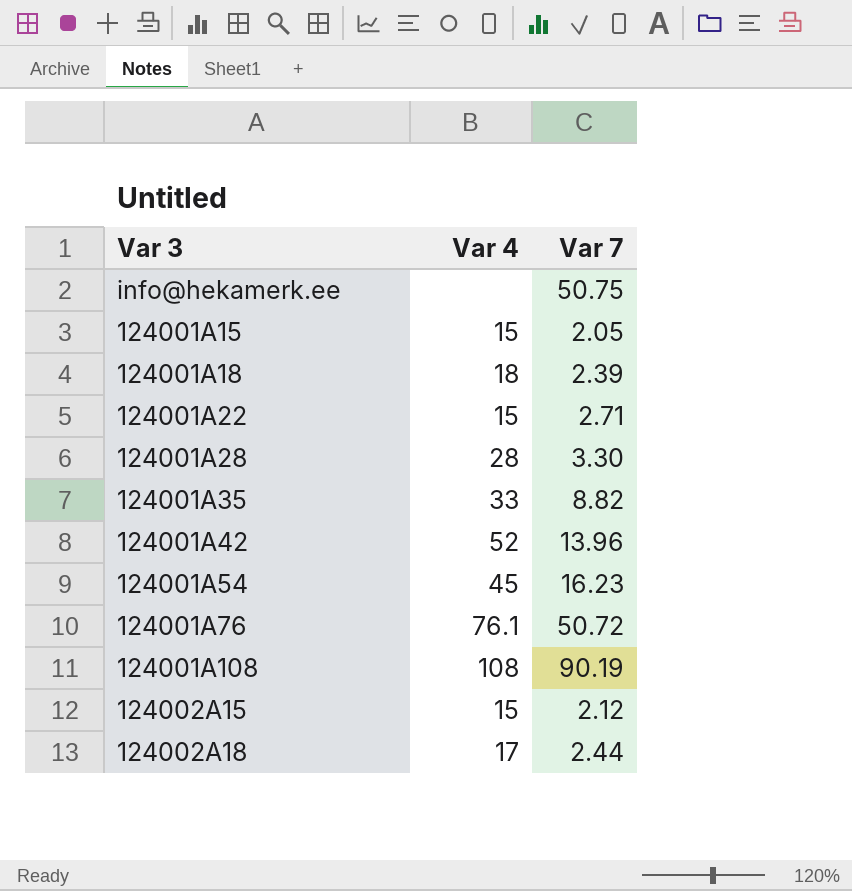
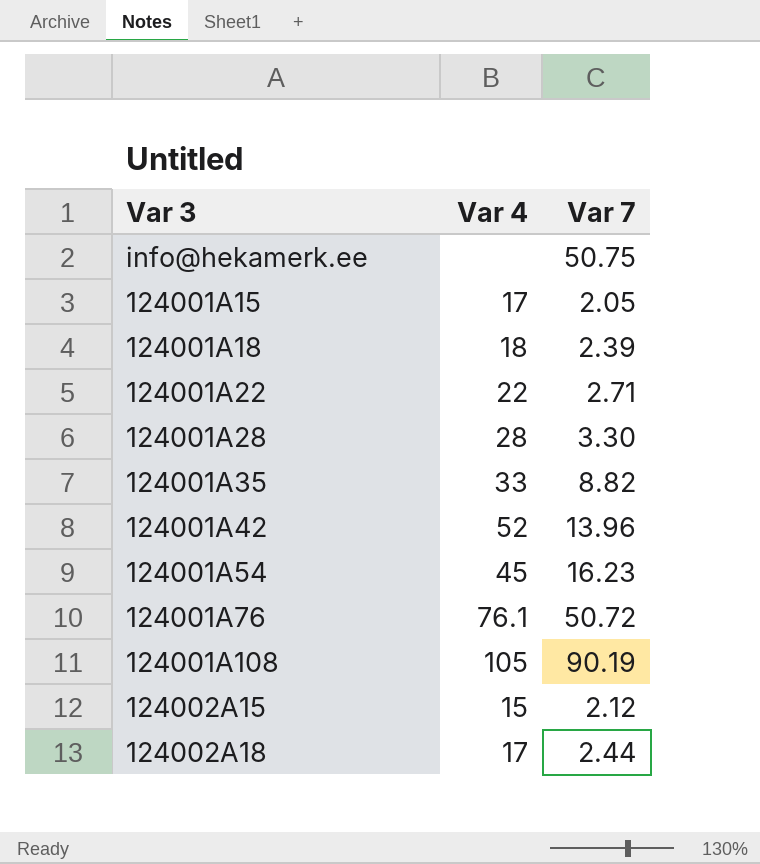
124001A15 | Var 4: 15 -> 17
124001A22 | Var 4: 15 -> 22
124001A108 | Var 4: 108 -> 105

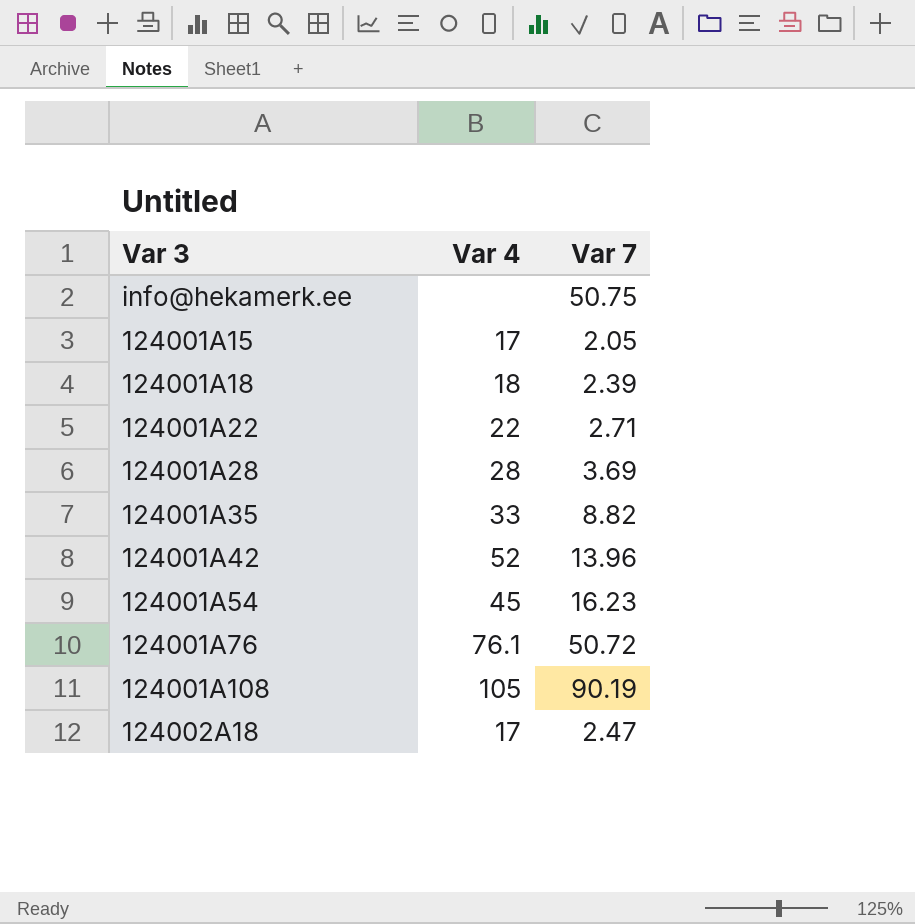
row 124002A15: 15 | 2.12 -> none
124001A28 | Var 7: 3.30 -> 3.69
124002A18 | Var 7: 2.44 -> 2.47

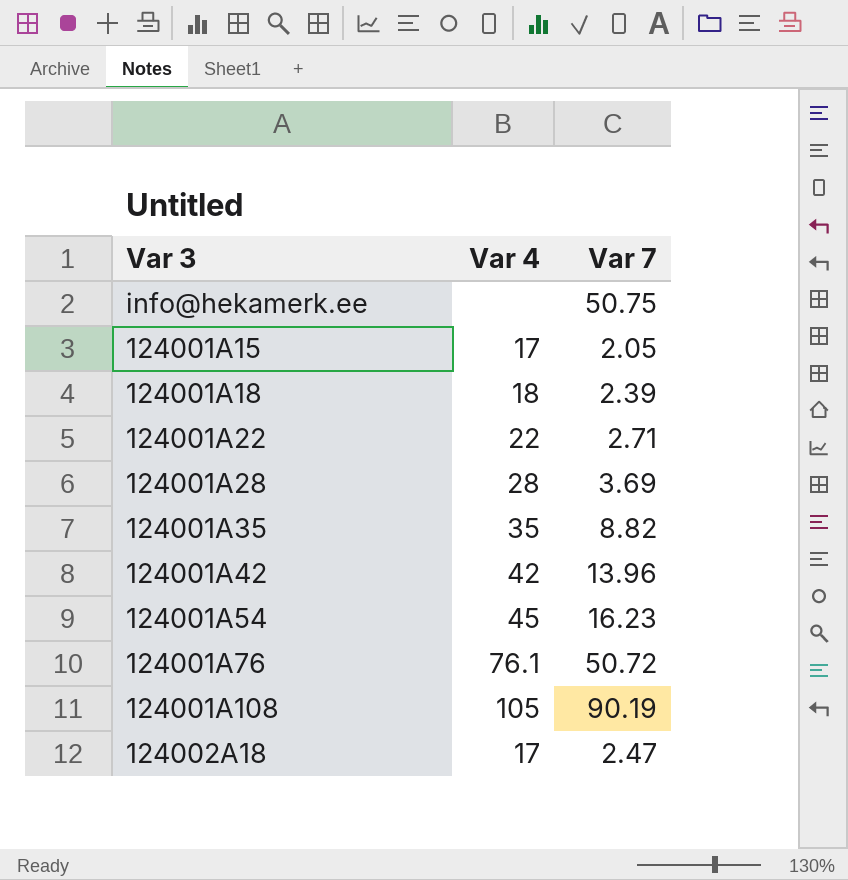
124001A35 | Var 4: 33 -> 35
124001A42 | Var 4: 52 -> 42

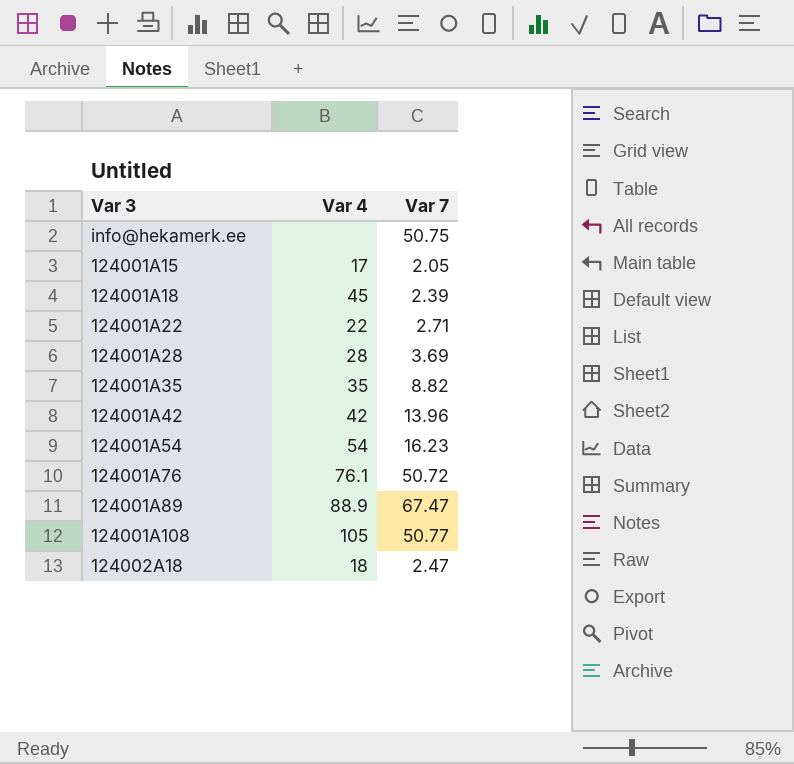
124001A18 | Var 4: 18 -> 45
124001A54 | Var 4: 45 -> 54
row 124001A89: none -> 88.9 | 67.47
124001A108 | Var 7: 90.19 -> 50.77
124002A18 | Var 4: 17 -> 18

